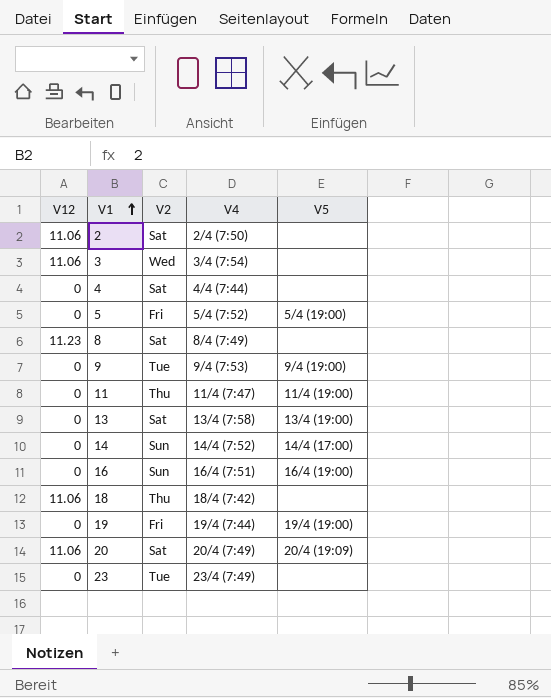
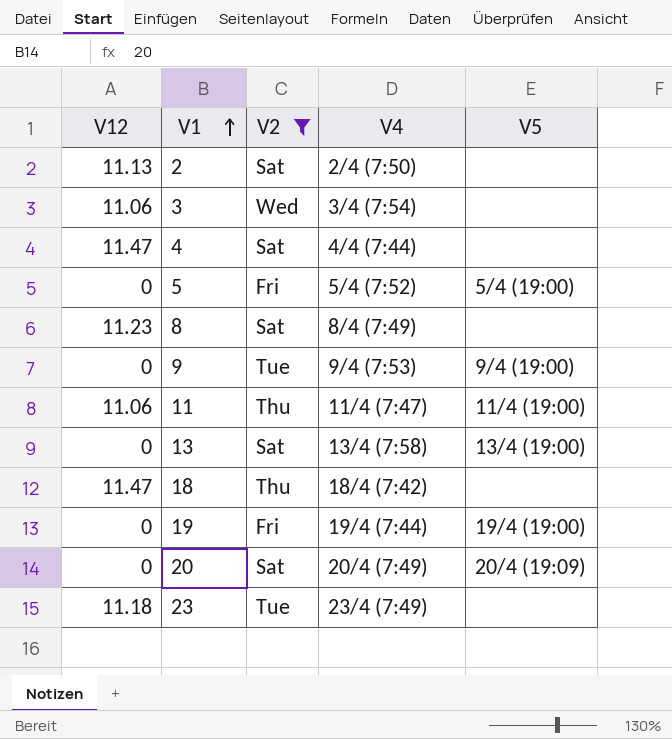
filter: none -> V2 != Sun
2 | V12: 11.06 -> 11.13
4 | V12: 0 -> 11.47
11 | V12: 0 -> 11.06
18 | V12: 11.06 -> 11.47
20 | V12: 11.06 -> 0
23 | V12: 0 -> 11.18

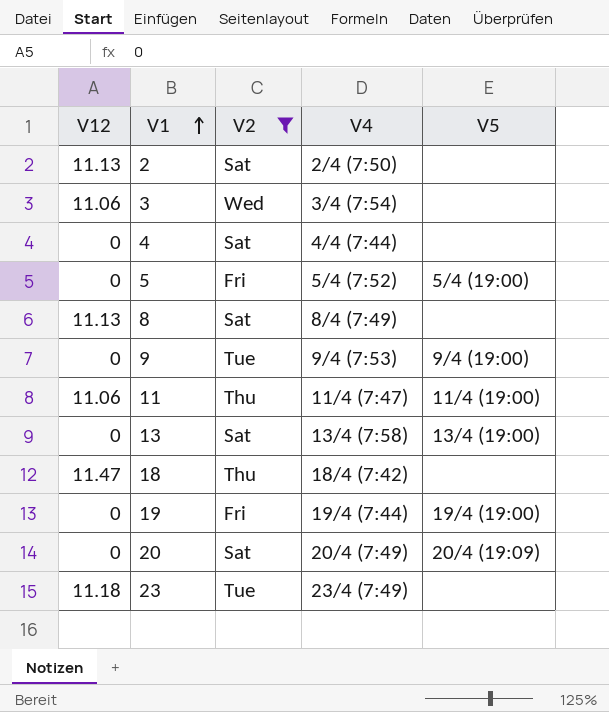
4 | V12: 11.47 -> 0
8 | V12: 11.23 -> 11.13

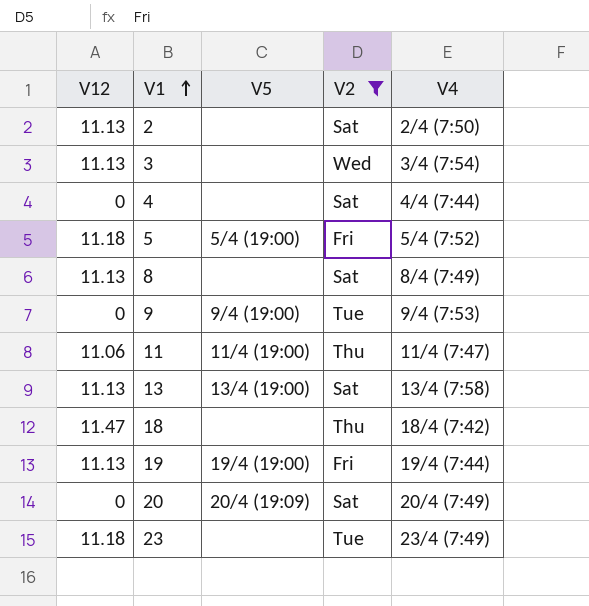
column V5 | position: 5 -> 3
3 | V12: 11.06 -> 11.13
5 | V12: 0 -> 11.18
13 | V12: 0 -> 11.13
19 | V12: 0 -> 11.13

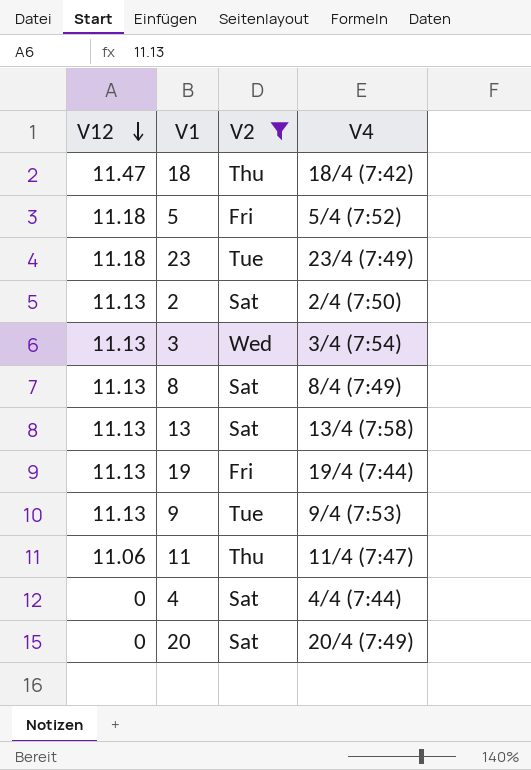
row order: V1 ascending -> V12 descending
column V5 | position: 3 -> none
9 | V12: 0 -> 11.13

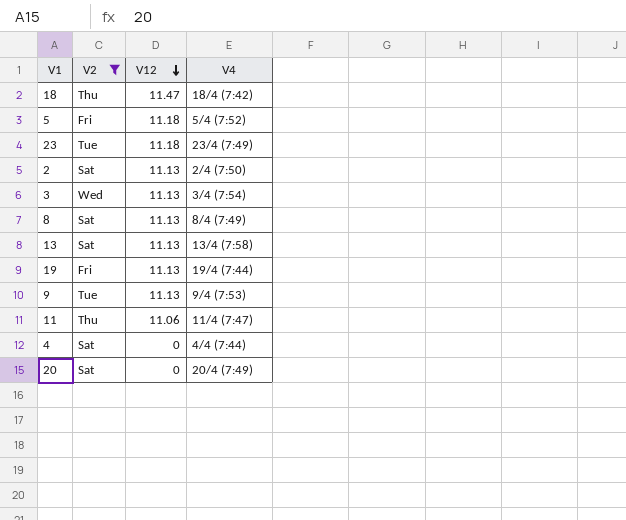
column V12 | position: 1 -> 3

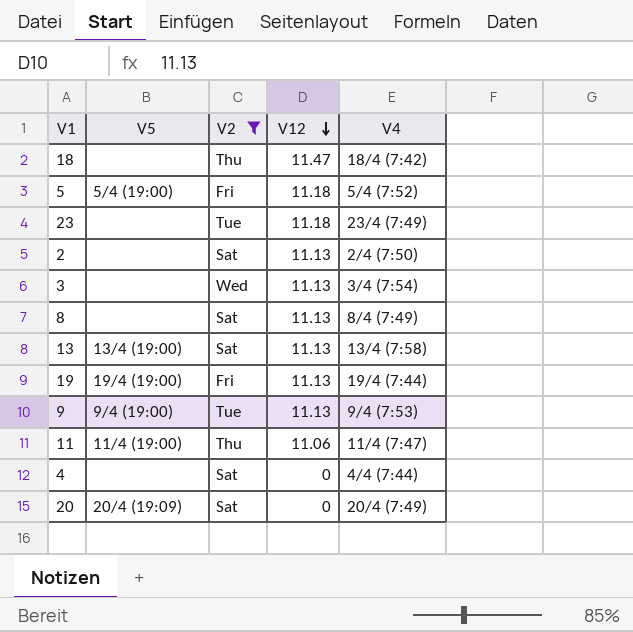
column V5 | position: none -> 2

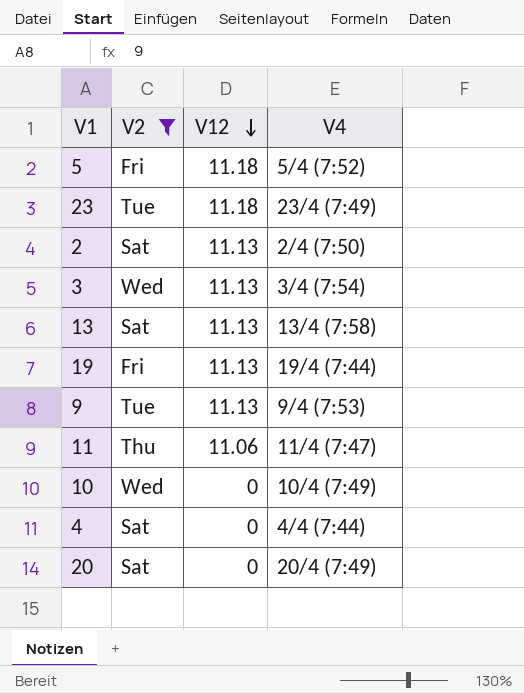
column V5 | position: 2 -> none
row 18: none | Thu | 11.47 | 18/4 (7:42) -> none
row 8: none | Sat | 11.13 | 8/4 (7:49) -> none
row 10: none -> Wed | 0 | 10/4 (7:49)

